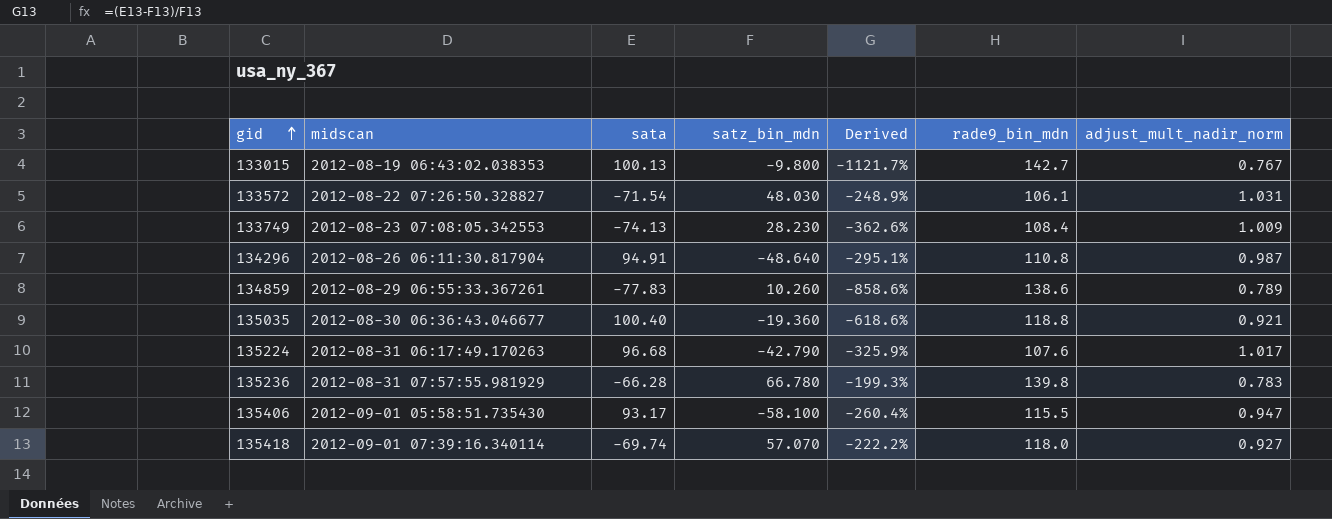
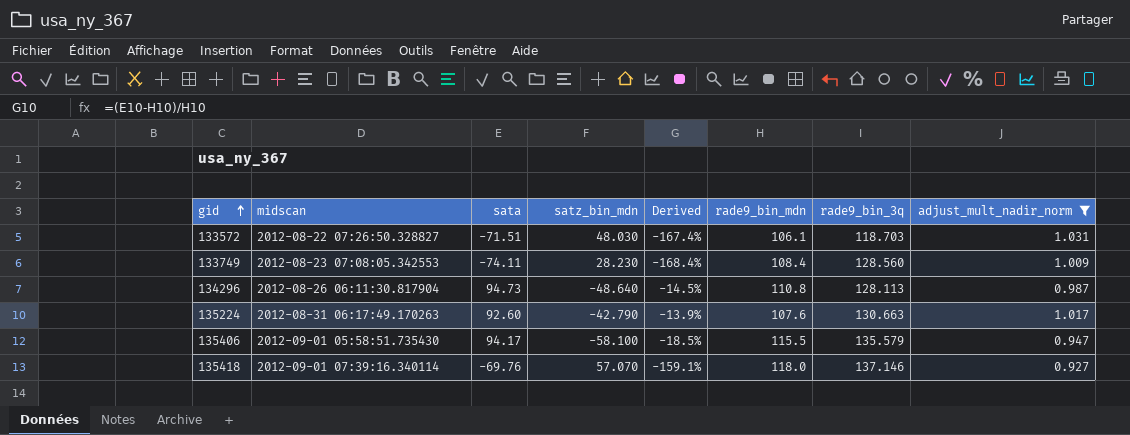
filter: none -> adjust_mult_nadir_norm >= 0.927
column Derived | formula: ([sata] - [satz_bin_mdn]) / [satz_bin_mdn] -> ([sata] - [rade9_bin_mdn]) / [rade9_bin_mdn]
column rade9_bin_3q | position: none -> 7
133572 | sata: -71.54 -> -71.51
133749 | sata: -74.13 -> -74.11
134296 | sata: 94.91 -> 94.73
135224 | sata: 96.68 -> 92.60
135406 | sata: 93.17 -> 94.17
135418 | sata: -69.74 -> -69.76

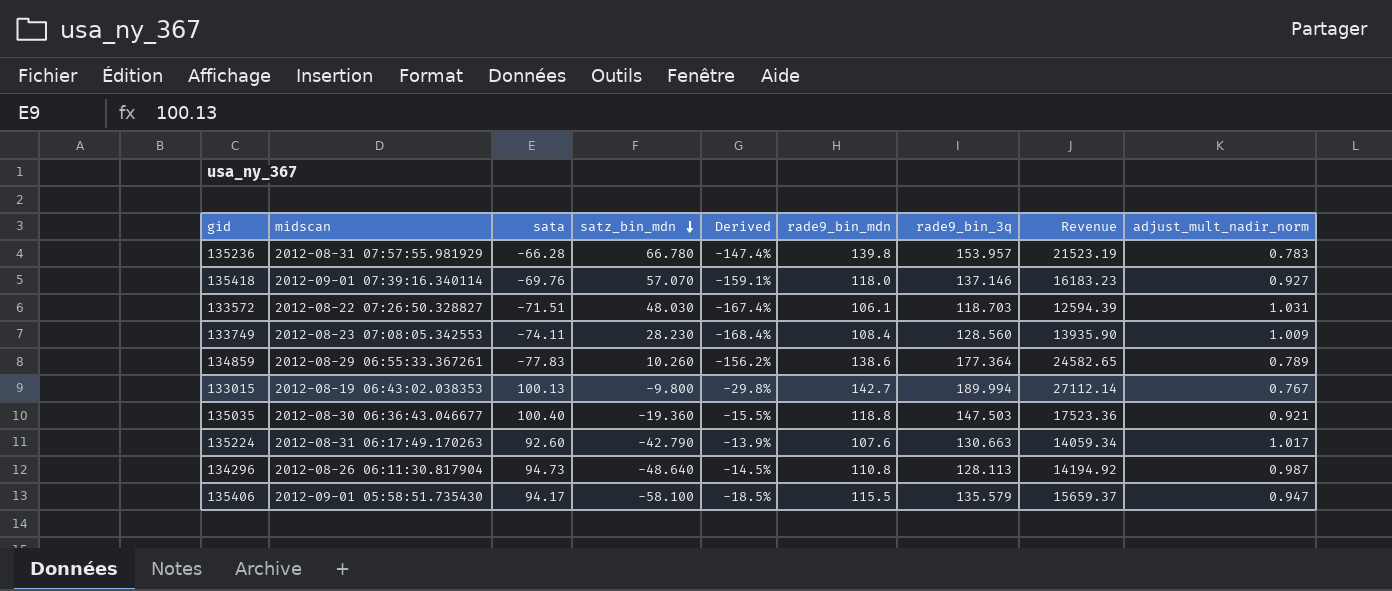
filter: adjust_mult_nadir_norm >= 0.927 -> none
row order: gid ascending -> satz_bin_mdn descending
column Revenue | formula: none -> [rade9_bin_mdn] * [rade9_bin_3q]

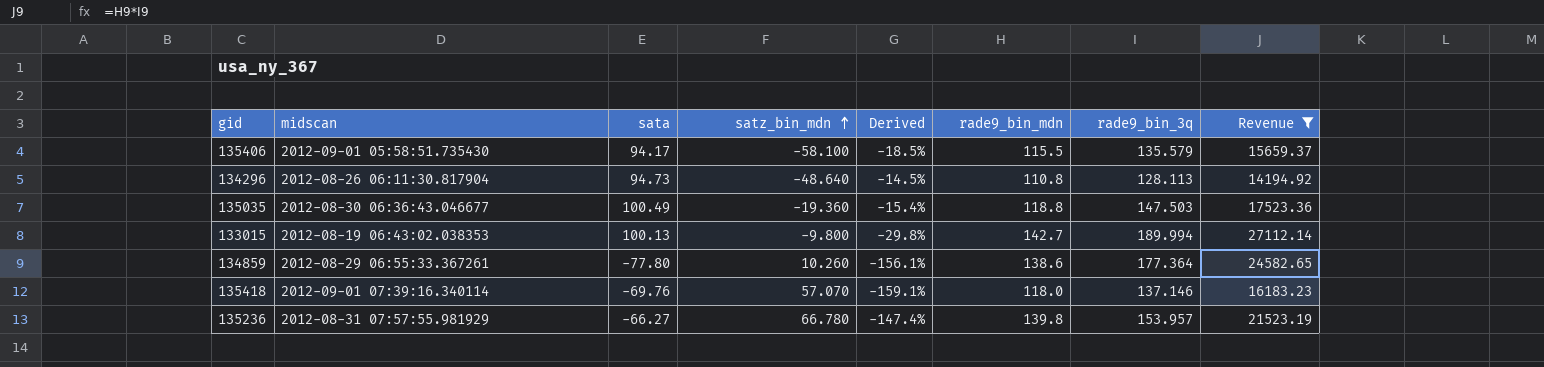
filter: none -> Revenue >= 14194.92
row order: satz_bin_mdn descending -> satz_bin_mdn ascending
column adjust_mult_nadir_norm | position: 9 -> none
135035 | sata: 100.40 -> 100.49
135035 | Derived: -15.5% -> -15.4%
134859 | sata: -77.83 -> -77.80
134859 | Derived: -156.2% -> -156.1%
135236 | sata: -66.28 -> -66.27

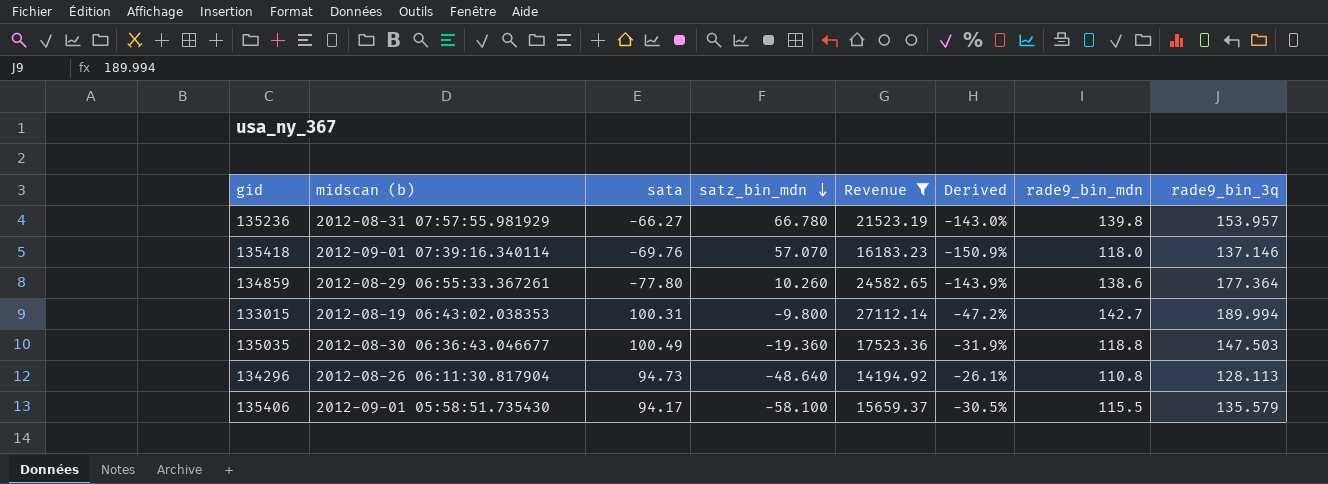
row order: satz_bin_mdn ascending -> satz_bin_mdn descending
column name: midscan -> midscan (b)
column Revenue | position: 8 -> 5
column Derived | formula: ([sata] - [rade9_bin_mdn]) / [rade9_bin_mdn] -> ([sata] - [rade9_bin_3q]) / [rade9_bin_3q]
133015 | sata: 100.13 -> 100.31

